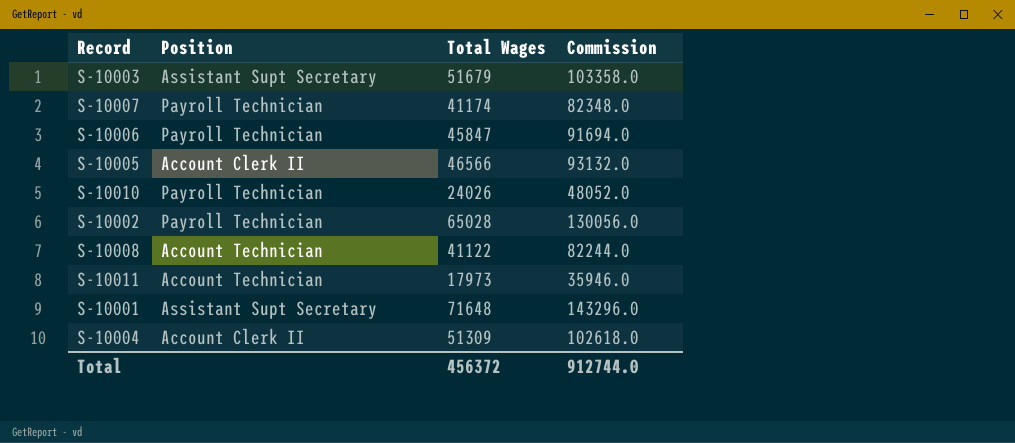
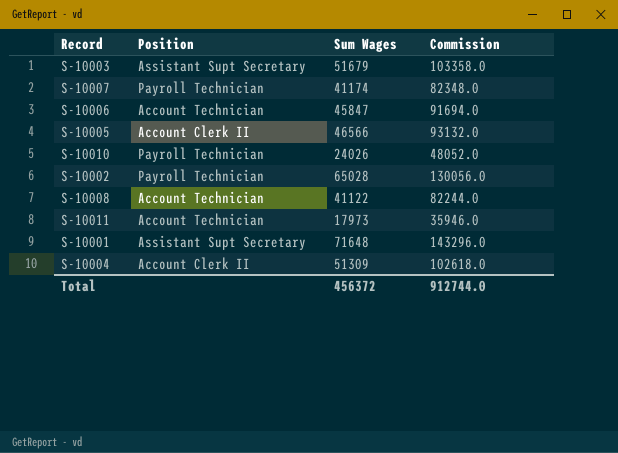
column name: Total Wages -> Sum Wages
S-10006 | Position: Payroll Technician -> Account Technician

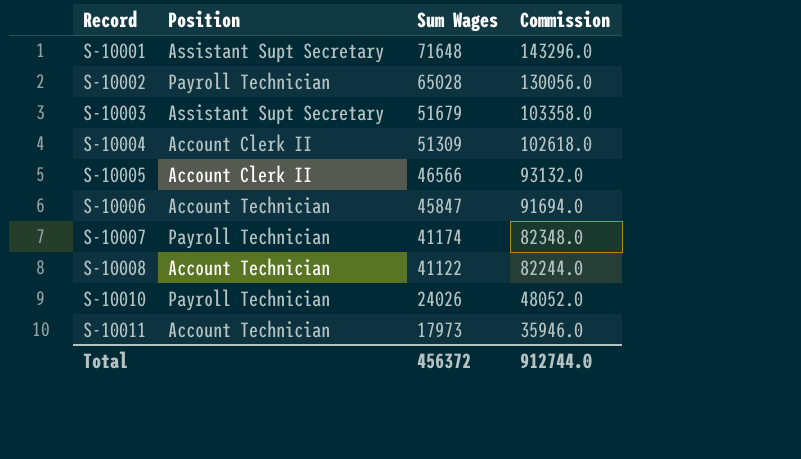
row order: none -> Record ascending

